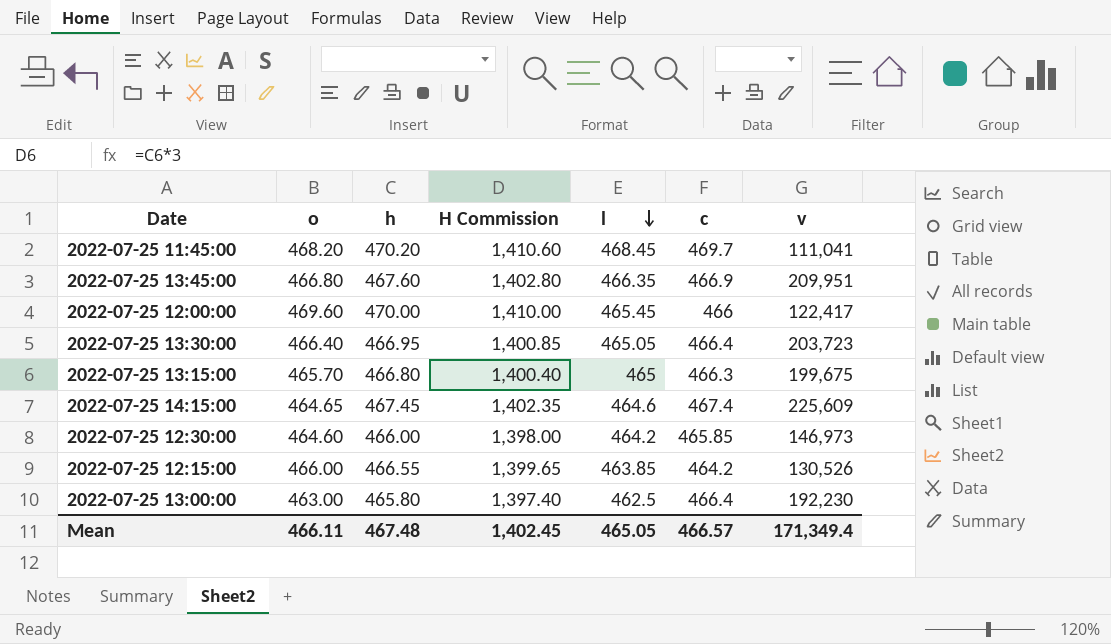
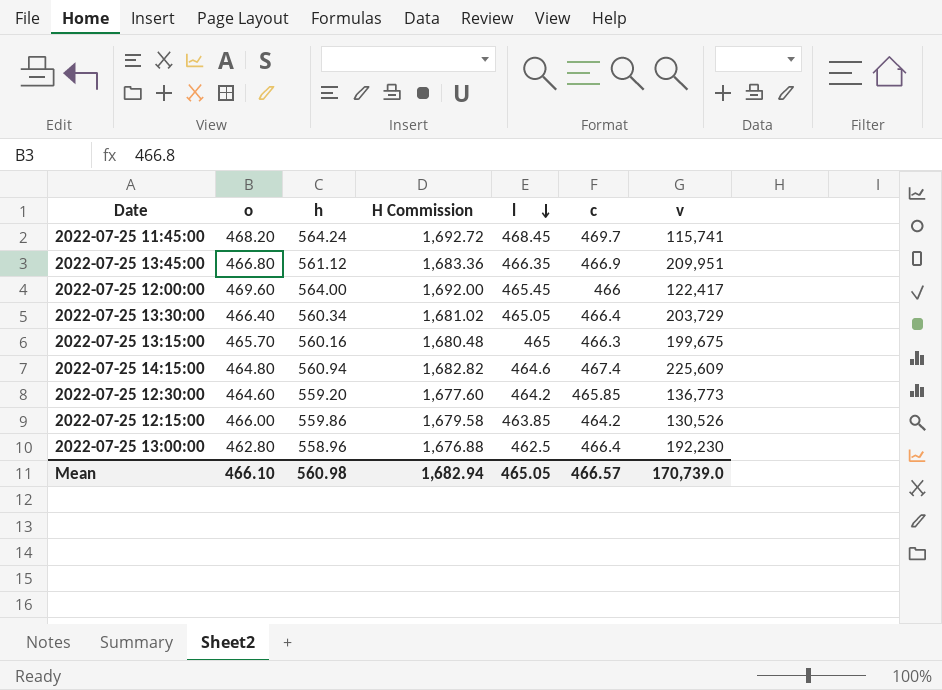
2022-07-25 11:45:00 | h: 470.20 -> 564.24
2022-07-25 11:45:00 | H Commission: 1,410.60 -> 1,692.72
2022-07-25 11:45:00 | v: 111,041 -> 115,741
2022-07-25 13:45:00 | h: 467.60 -> 561.12
2022-07-25 13:45:00 | H Commission: 1,402.80 -> 1,683.36
2022-07-25 12:00:00 | h: 470.00 -> 564.00
2022-07-25 12:00:00 | H Commission: 1,410.00 -> 1,692.00
2022-07-25 13:30:00 | h: 466.95 -> 560.34
2022-07-25 13:30:00 | H Commission: 1,400.85 -> 1,681.02
2022-07-25 13:30:00 | v: 203,723 -> 203,729
2022-07-25 13:15:00 | h: 466.80 -> 560.16
2022-07-25 13:15:00 | H Commission: 1,400.40 -> 1,680.48
2022-07-25 14:15:00 | o: 464.65 -> 464.80
2022-07-25 14:15:00 | h: 467.45 -> 560.94
2022-07-25 14:15:00 | H Commission: 1,402.35 -> 1,682.82
2022-07-25 12:30:00 | h: 466.00 -> 559.20
2022-07-25 12:30:00 | H Commission: 1,398.00 -> 1,677.60
2022-07-25 12:30:00 | v: 146,973 -> 136,773
2022-07-25 12:15:00 | h: 466.55 -> 559.86
2022-07-25 12:15:00 | H Commission: 1,399.65 -> 1,679.58
2022-07-25 13:00:00 | o: 463.00 -> 462.80
2022-07-25 13:00:00 | h: 465.80 -> 558.96
2022-07-25 13:00:00 | H Commission: 1,397.40 -> 1,676.88
Mean | o: 466.11 -> 466.10
Mean | h: 467.48 -> 560.98
Mean | H Commission: 1,402.45 -> 1,682.94
Mean | v: 171,349.4 -> 170,739.0

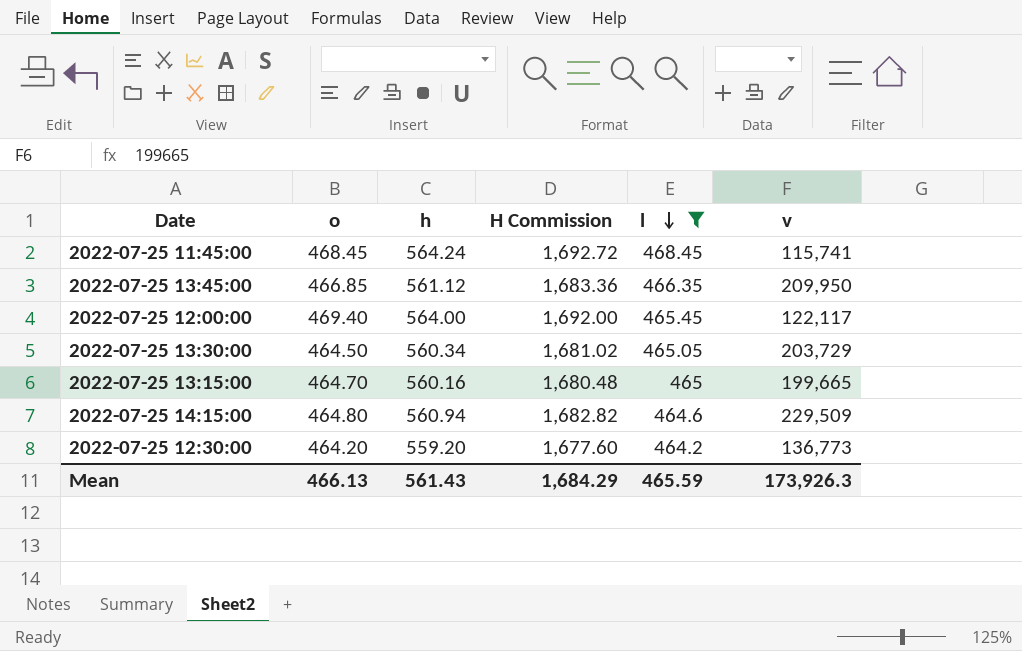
filter: none -> l >= 464.2
column c | position: 6 -> none
2022-07-25 11:45:00 | o: 468.20 -> 468.45
2022-07-25 13:45:00 | o: 466.80 -> 466.85
2022-07-25 13:45:00 | v: 209,951 -> 209,950
2022-07-25 12:00:00 | o: 469.60 -> 469.40
2022-07-25 12:00:00 | v: 122,417 -> 122,117
2022-07-25 13:30:00 | o: 466.40 -> 464.50
2022-07-25 13:15:00 | o: 465.70 -> 464.70
2022-07-25 13:15:00 | v: 199,675 -> 199,665
2022-07-25 14:15:00 | v: 225,609 -> 229,509
2022-07-25 12:30:00 | o: 464.60 -> 464.20
Mean | o: 466.10 -> 466.13
Mean | h: 560.98 -> 561.43
Mean | H Commission: 1,682.94 -> 1,684.29
Mean | l: 465.05 -> 465.59
Mean | v: 170,739.0 -> 173,926.3

